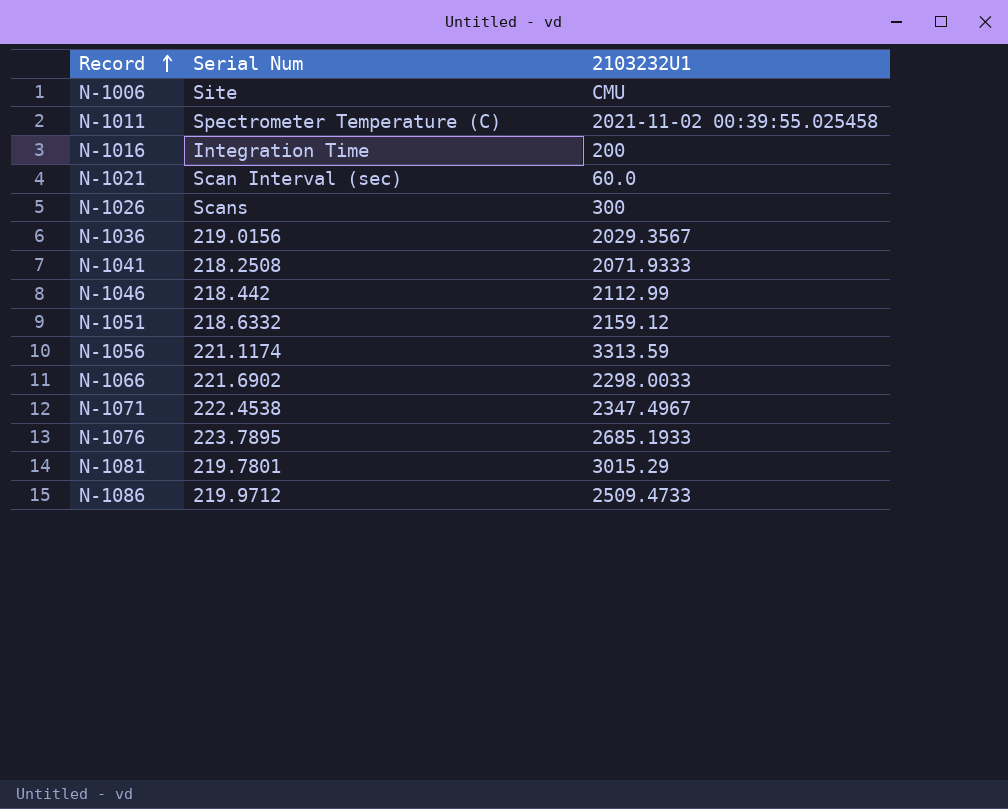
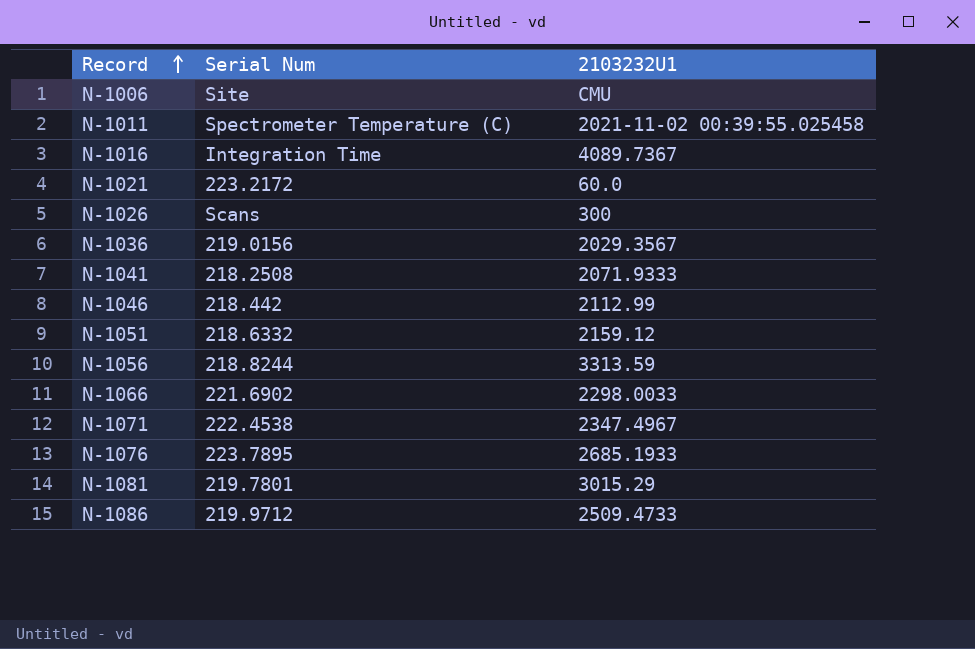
N-1016 | 2103232U1: 200 -> 4089.7367
N-1021 | Serial Num: Scan Interval (sec) -> 223.2172
N-1056 | Serial Num: 221.1174 -> 218.8244

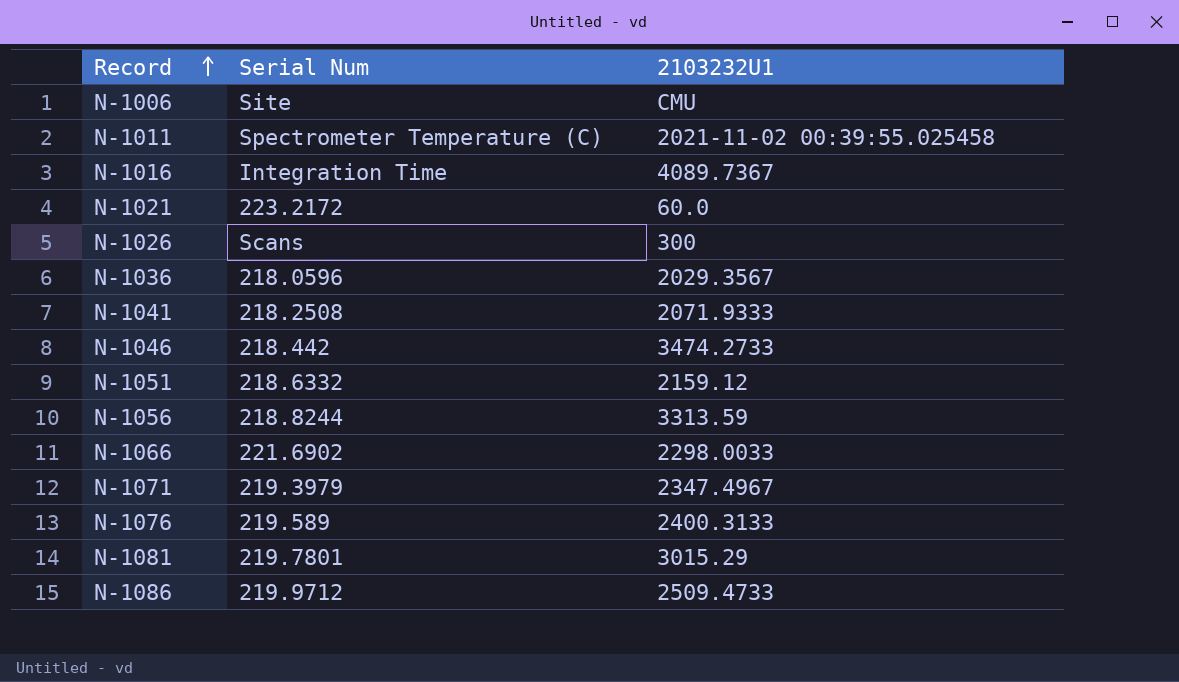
N-1036 | Serial Num: 219.0156 -> 218.0596
N-1046 | 2103232U1: 2112.99 -> 3474.2733
N-1071 | Serial Num: 222.4538 -> 219.3979
N-1076 | Serial Num: 223.7895 -> 219.589
N-1076 | 2103232U1: 2685.1933 -> 2400.3133

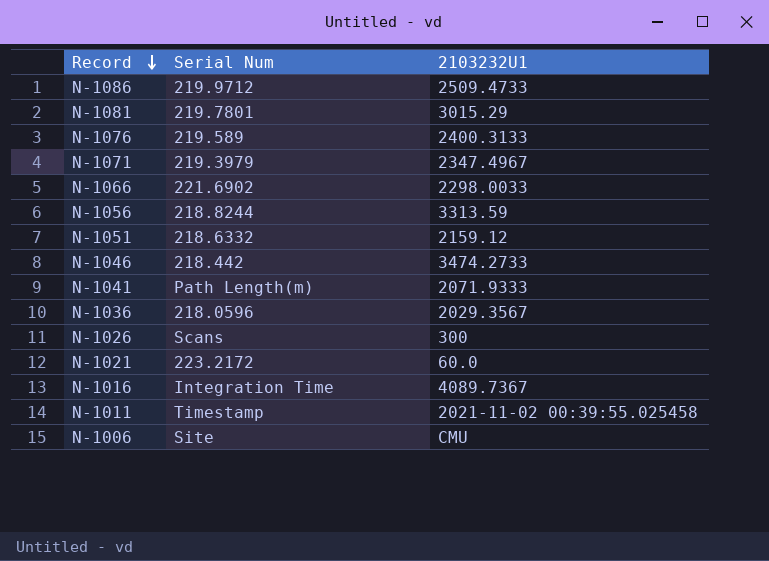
row order: Record ascending -> Record descending
N-1041 | Serial Num: 218.2508 -> Path Length(m)
N-1011 | Serial Num: Spectrometer Temperature (C) -> Timestamp

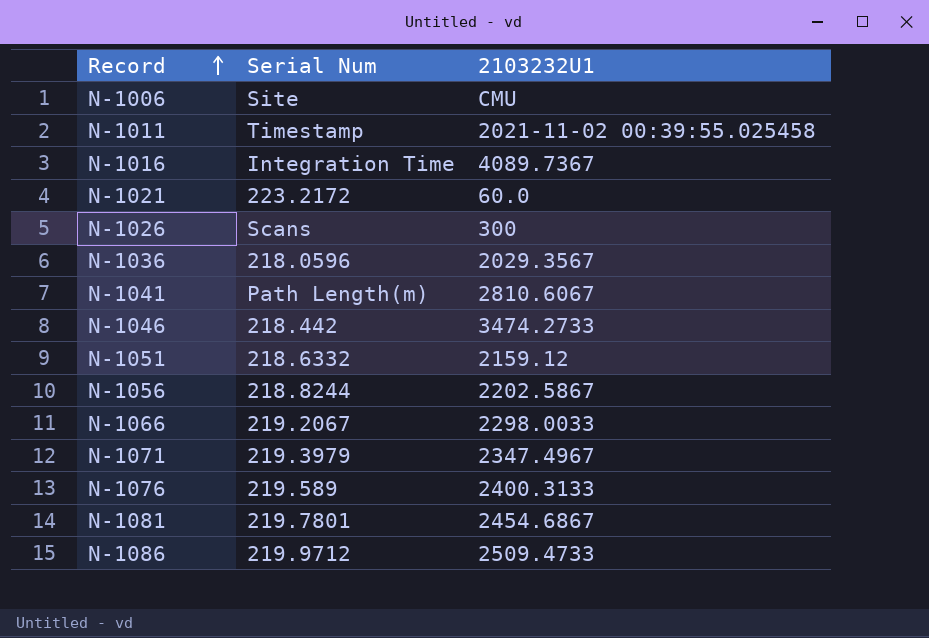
row order: Record descending -> Record ascending
N-1041 | 2103232U1: 2071.9333 -> 2810.6067
N-1056 | 2103232U1: 3313.59 -> 2202.5867
N-1066 | Serial Num: 221.6902 -> 219.2067
N-1081 | 2103232U1: 3015.29 -> 2454.6867

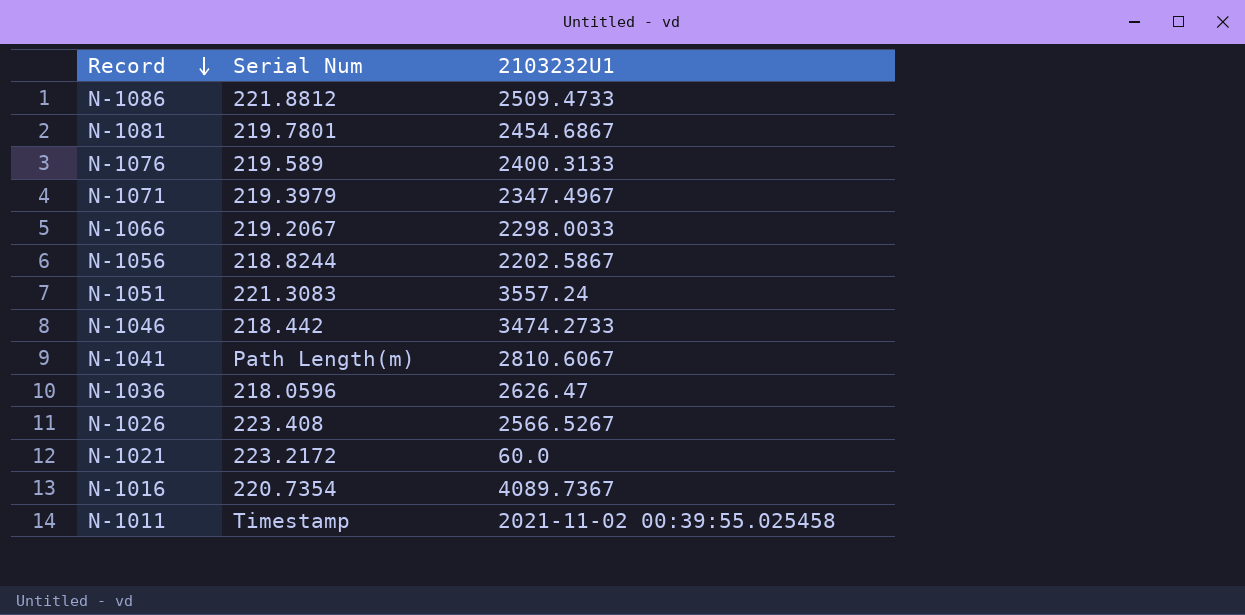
row order: Record ascending -> Record descending
row N-1006: Site | CMU -> none
N-1086 | Serial Num: 219.9712 -> 221.8812
N-1051 | Serial Num: 218.6332 -> 221.3083
N-1051 | 2103232U1: 2159.12 -> 3557.24
N-1036 | 2103232U1: 2029.3567 -> 2626.47
N-1026 | Serial Num: Scans -> 223.408
N-1026 | 2103232U1: 300 -> 2566.5267
N-1016 | Serial Num: Integration Time -> 220.7354

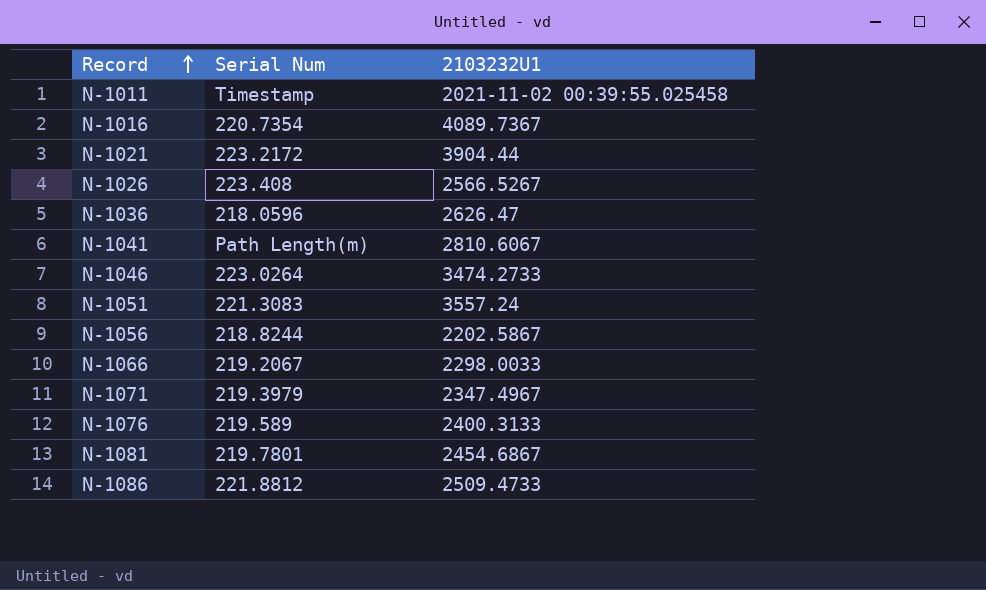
row order: Record descending -> Record ascending
N-1021 | 2103232U1: 60.0 -> 3904.44
N-1046 | Serial Num: 218.442 -> 223.0264

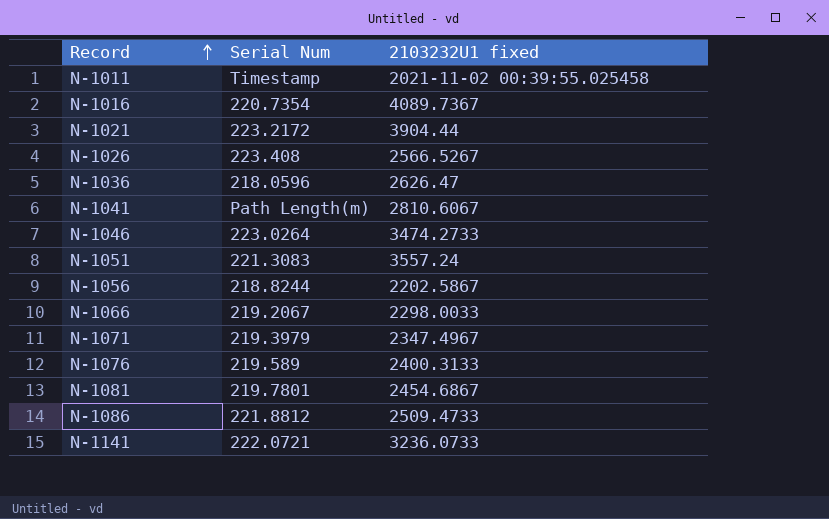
column name: 2103232U1 -> 2103232U1 fixed
row N-1141: none -> 222.0721 | 3236.0733

